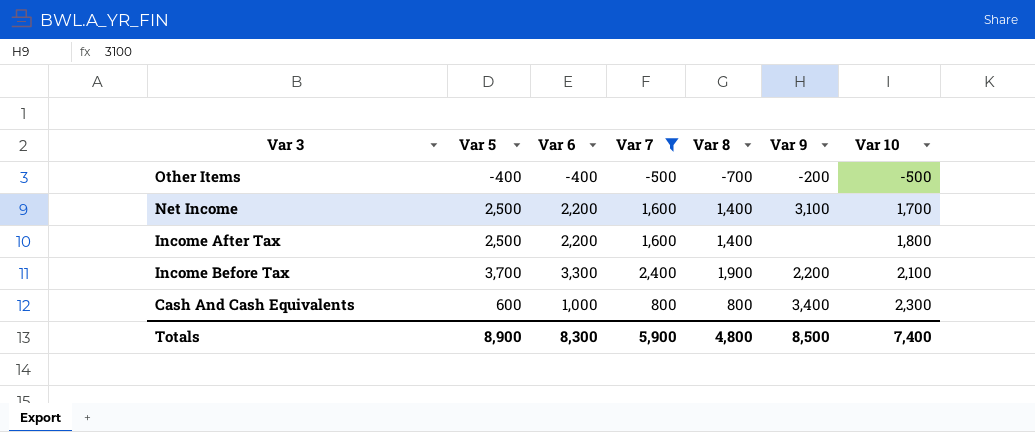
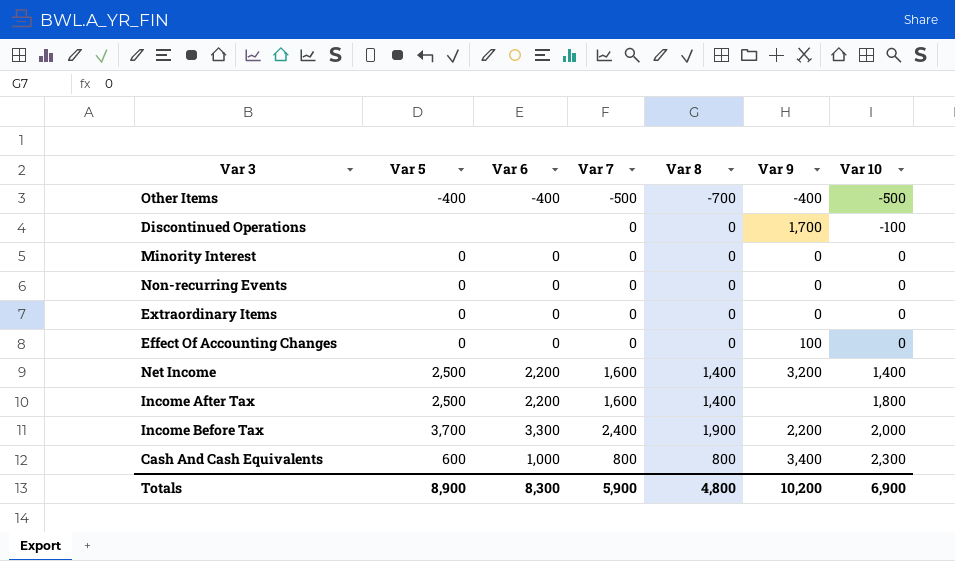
filter: Var 7 != 0 -> none
Other Items | Var 9: -200 -> -400
Net Income | Var 9: 3,100 -> 3,200
Net Income | Var 10: 1,700 -> 1,400
Income Before Tax | Var 10: 2,100 -> 2,000
Totals | Var 9: 8,500 -> 10,200
Totals | Var 10: 7,400 -> 6,900

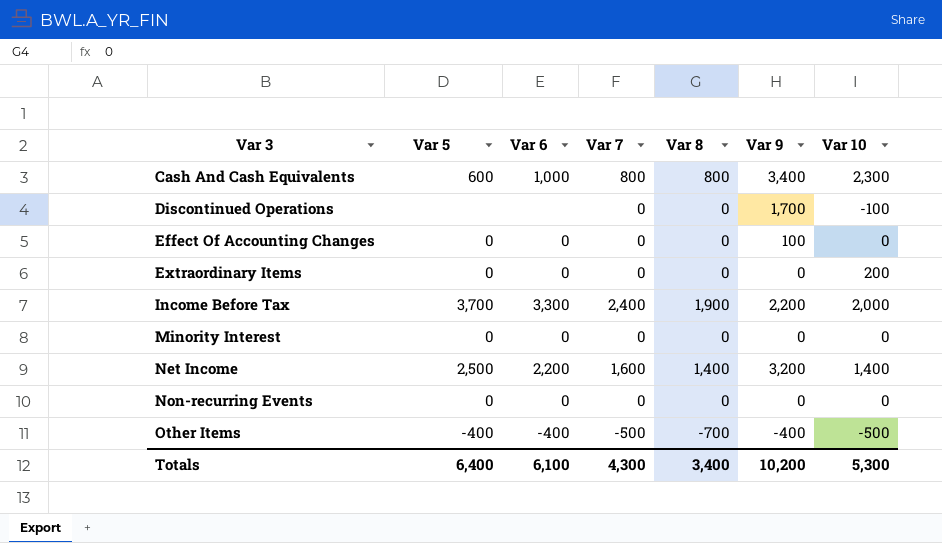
row order: Var 10 ascending -> Var 3 ascending
row Income After Tax: 2,500 | 2,200 | 1,600 | 1,400 | none | 1,800 -> none
Extraordinary Items | Var 10: 0 -> 200
Totals | Var 5: 8,900 -> 6,400
Totals | Var 6: 8,300 -> 6,100
Totals | Var 7: 5,900 -> 4,300
Totals | Var 8: 4,800 -> 3,400
Totals | Var 10: 6,900 -> 5,300

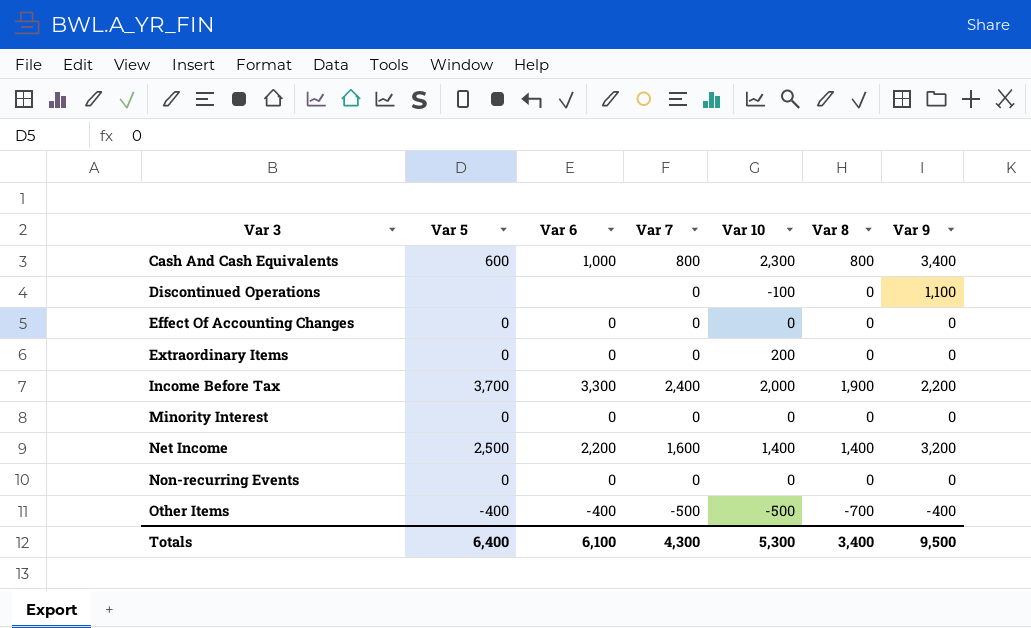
column Var 10 | position: 7 -> 5
Discontinued Operations | Var 9: 1,700 -> 1,100
Effect Of Accounting Changes | Var 9: 100 -> 0
Totals | Var 9: 10,200 -> 9,500

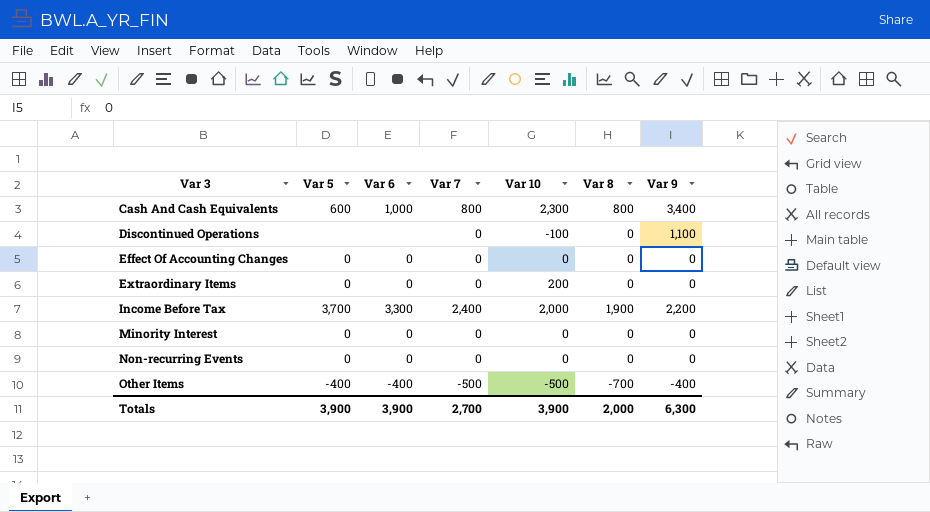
row Net Income: 2,500 | 2,200 | 1,600 | 1,400 | 1,400 | 3,200 -> none
Totals | Var 5: 6,400 -> 3,900
Totals | Var 6: 6,100 -> 3,900
Totals | Var 7: 4,300 -> 2,700
Totals | Var 10: 5,300 -> 3,900
Totals | Var 8: 3,400 -> 2,000
Totals | Var 9: 9,500 -> 6,300

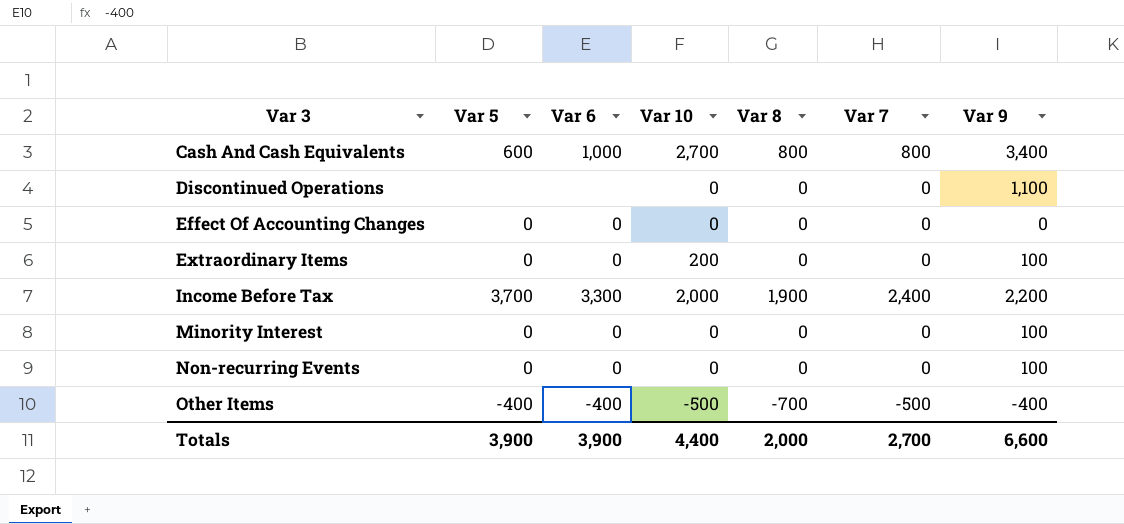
column Var 7 | position: 4 -> 6
Cash And Cash Equivalents | Var 10: 2,300 -> 2,700
Discontinued Operations | Var 10: -100 -> 0
Extraordinary Items | Var 9: 0 -> 100
Minority Interest | Var 9: 0 -> 100
Non-recurring Events | Var 9: 0 -> 100
Totals | Var 10: 3,900 -> 4,400
Totals | Var 9: 6,300 -> 6,600

